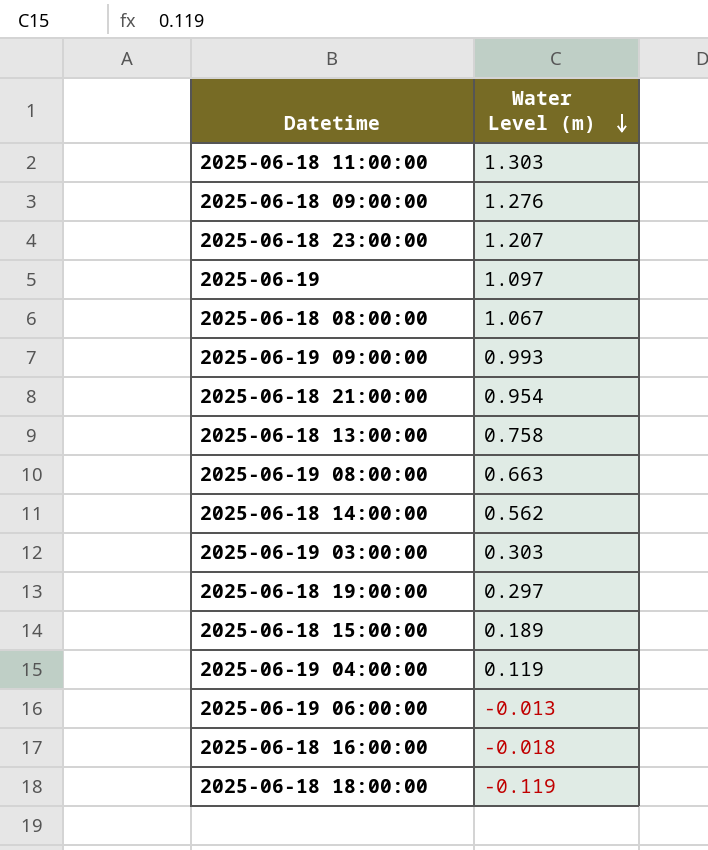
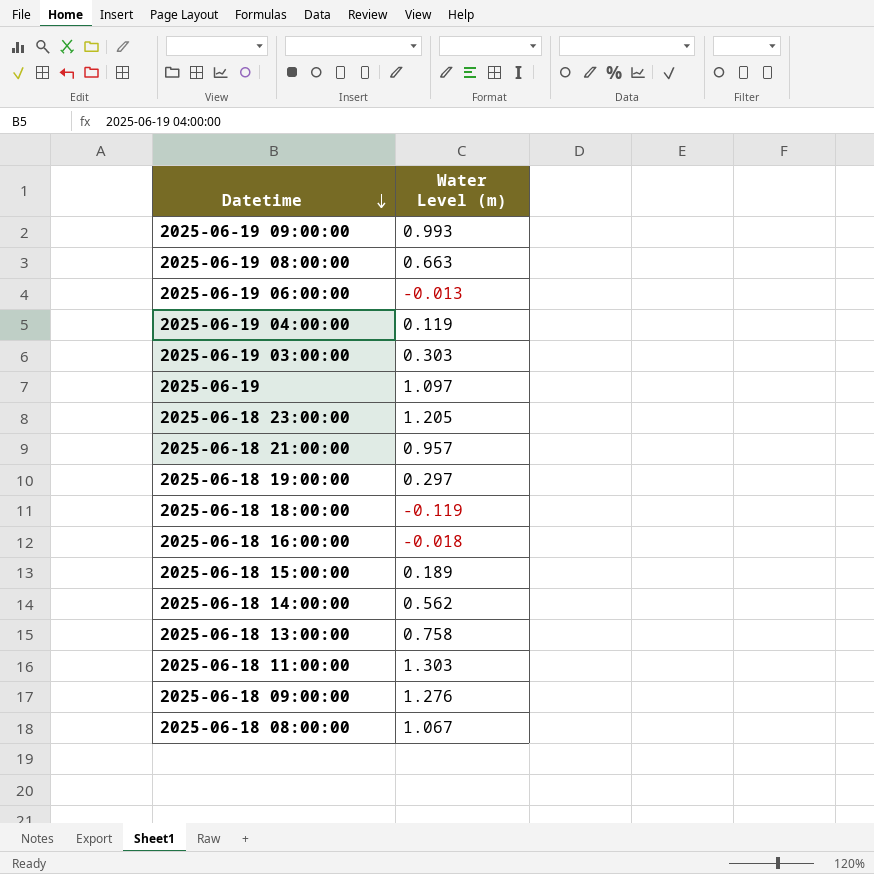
row order: Water Level (m) descending -> Datetime descending
2025-06-18 23:00:00 | Water Level (m): 1.207 -> 1.205
2025-06-18 21:00:00 | Water Level (m): 0.954 -> 0.957

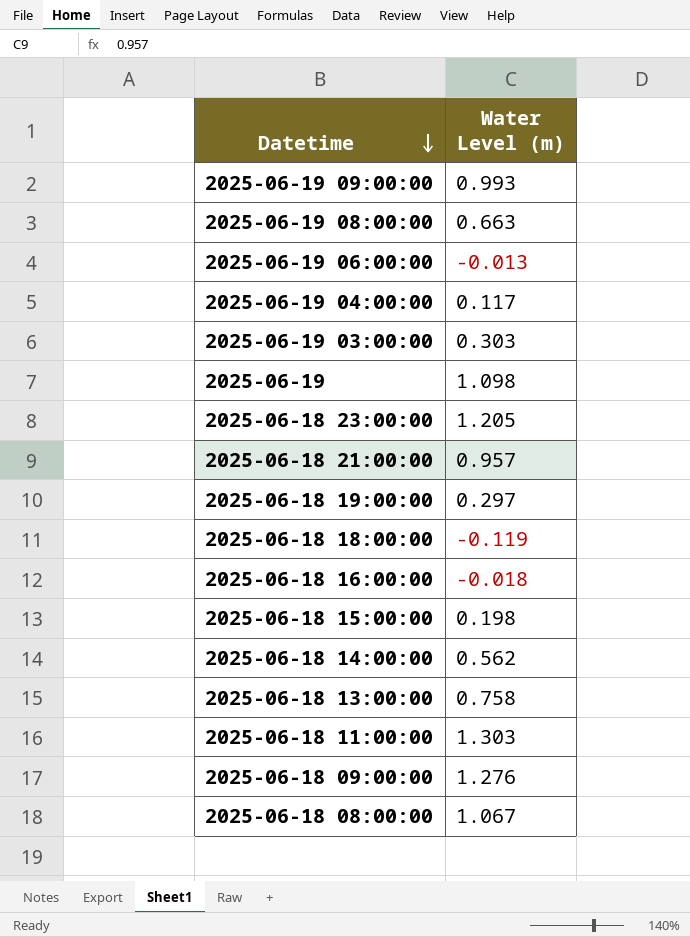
2025-06-19 04:00:00 | Water Level (m): 0.119 -> 0.117
2025-06-19 | Water Level (m): 1.097 -> 1.098
2025-06-18 15:00:00 | Water Level (m): 0.189 -> 0.198

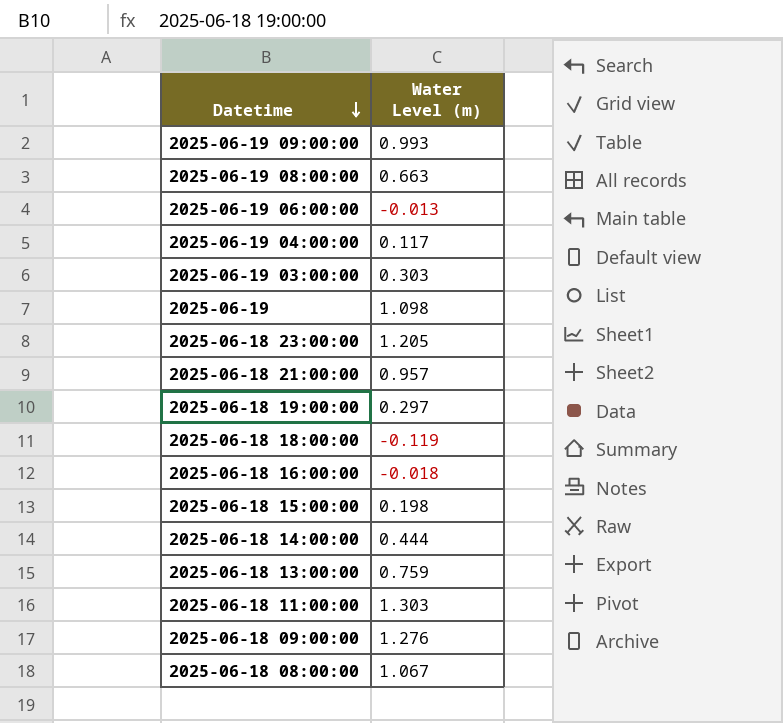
2025-06-18 14:00:00 | Water Level (m): 0.562 -> 0.444
2025-06-18 13:00:00 | Water Level (m): 0.758 -> 0.759

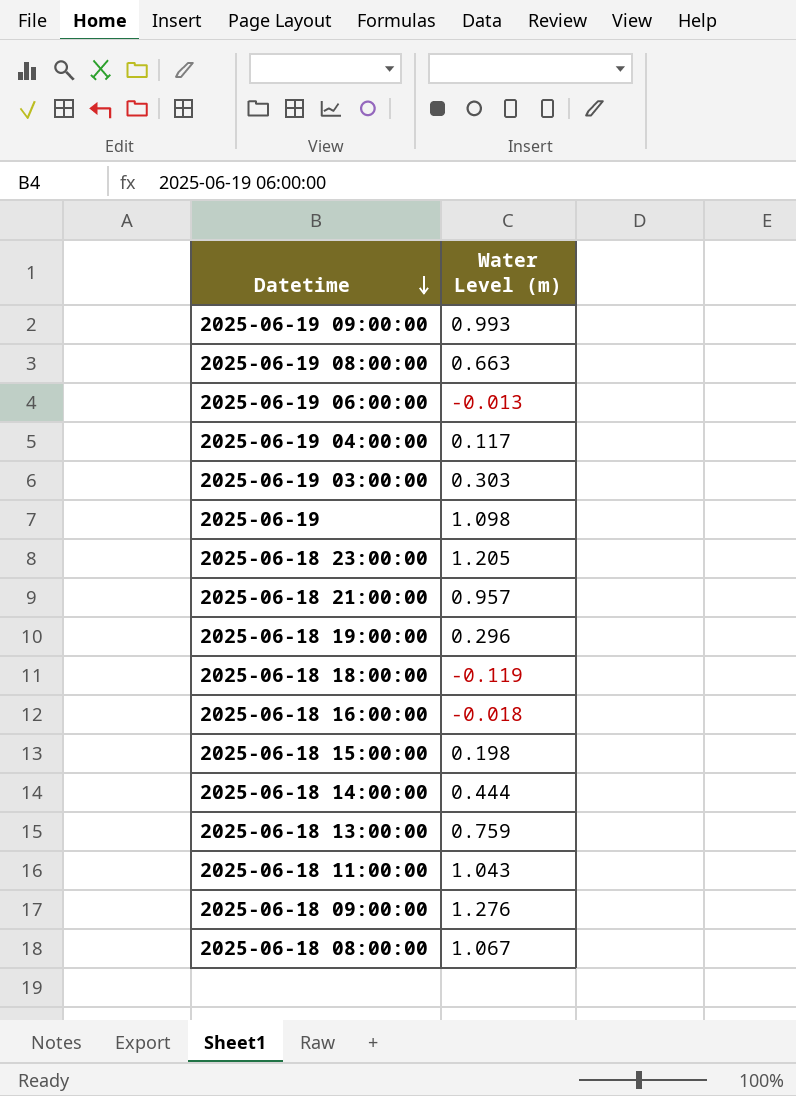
2025-06-18 19:00:00 | Water Level (m): 0.297 -> 0.296
2025-06-18 11:00:00 | Water Level (m): 1.303 -> 1.043

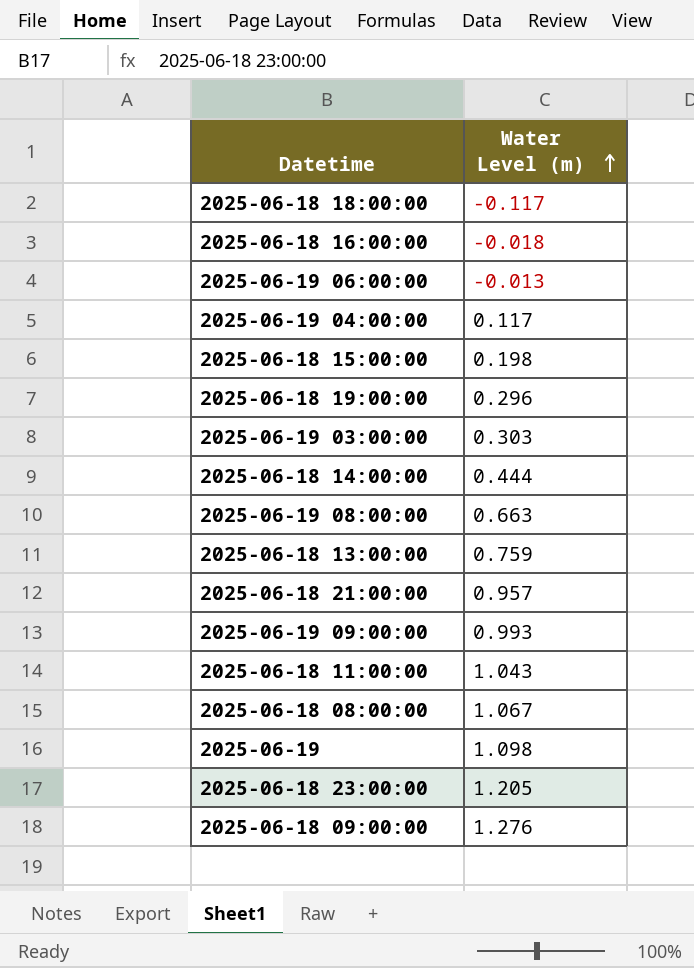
row order: Datetime descending -> Water Level (m) ascending
2025-06-18 18:00:00 | Water Level (m): -0.119 -> -0.117

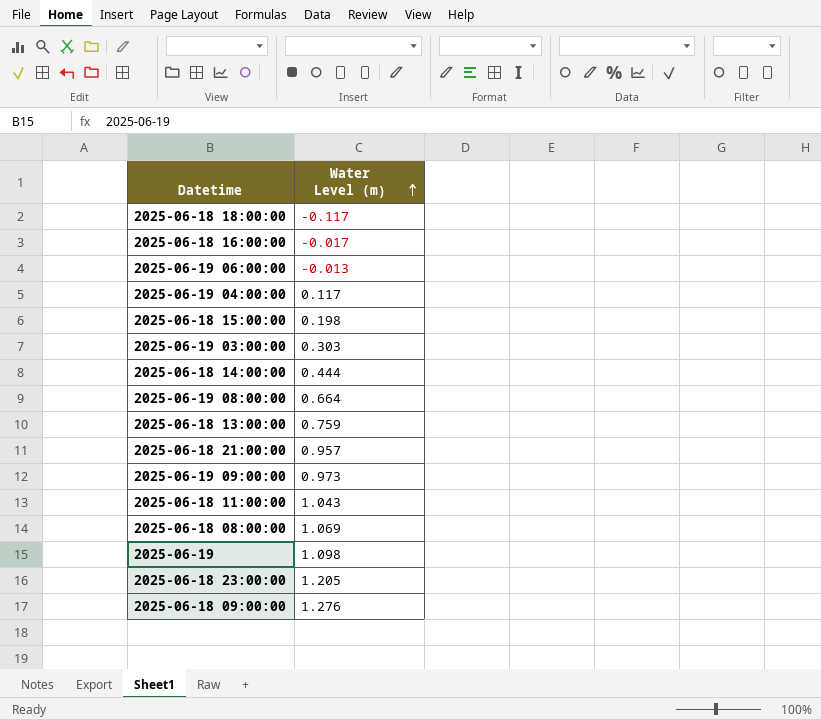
row 2025-06-18 19:00:00: 0.296 -> none
2025-06-18 16:00:00 | Water Level (m): -0.018 -> -0.017
2025-06-19 08:00:00 | Water Level (m): 0.663 -> 0.664
2025-06-19 09:00:00 | Water Level (m): 0.993 -> 0.973
2025-06-18 08:00:00 | Water Level (m): 1.067 -> 1.069

